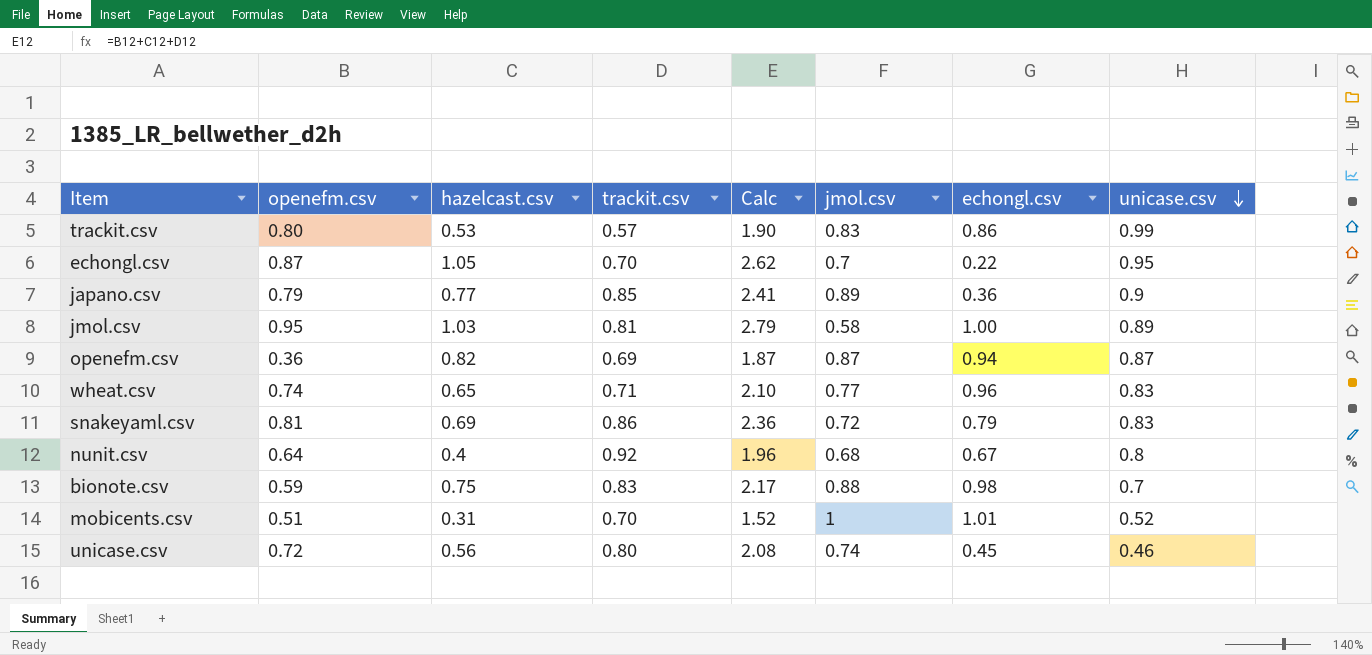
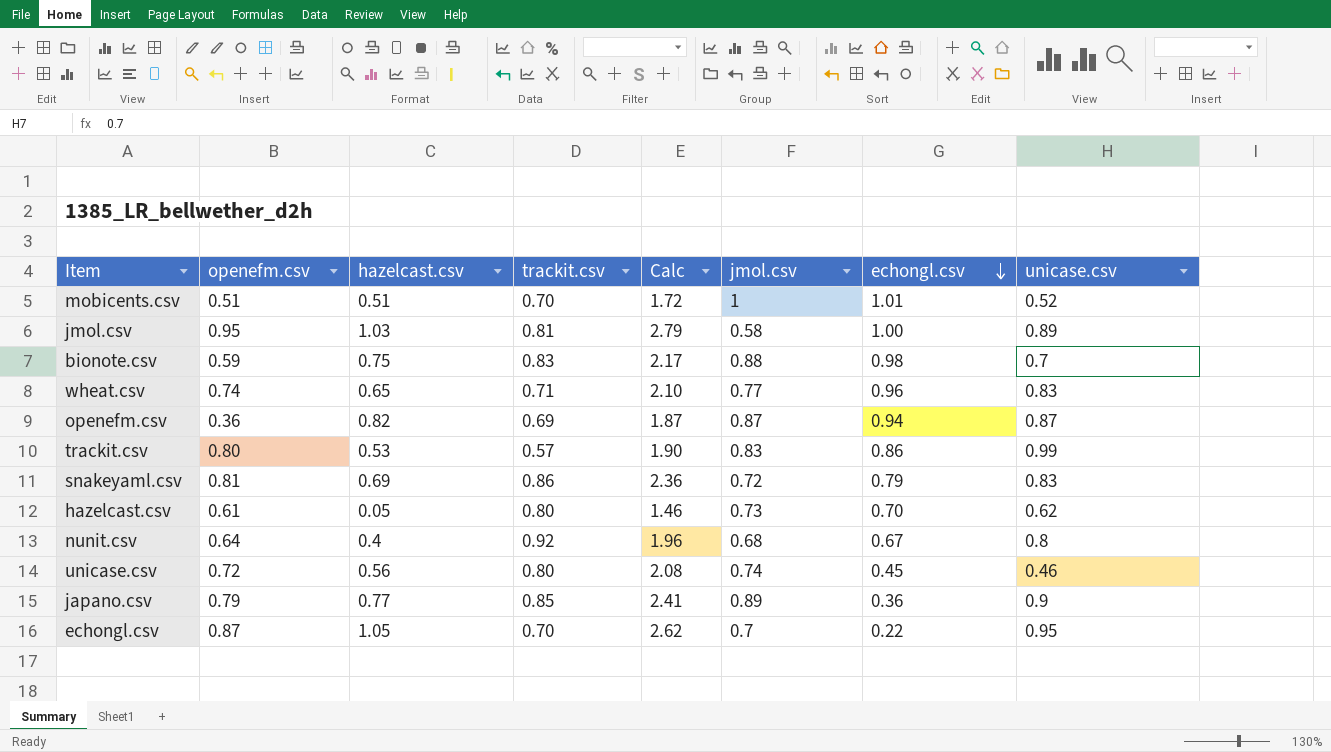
row order: unicase.csv descending -> echongl.csv descending
mobicents.csv | hazelcast.csv: 0.31 -> 0.51
mobicents.csv | Calc: 1.52 -> 1.72
row hazelcast.csv: none -> 0.61 | 0.05 | 0.80 | 1.46 | 0.73 | 0.70 | 0.62

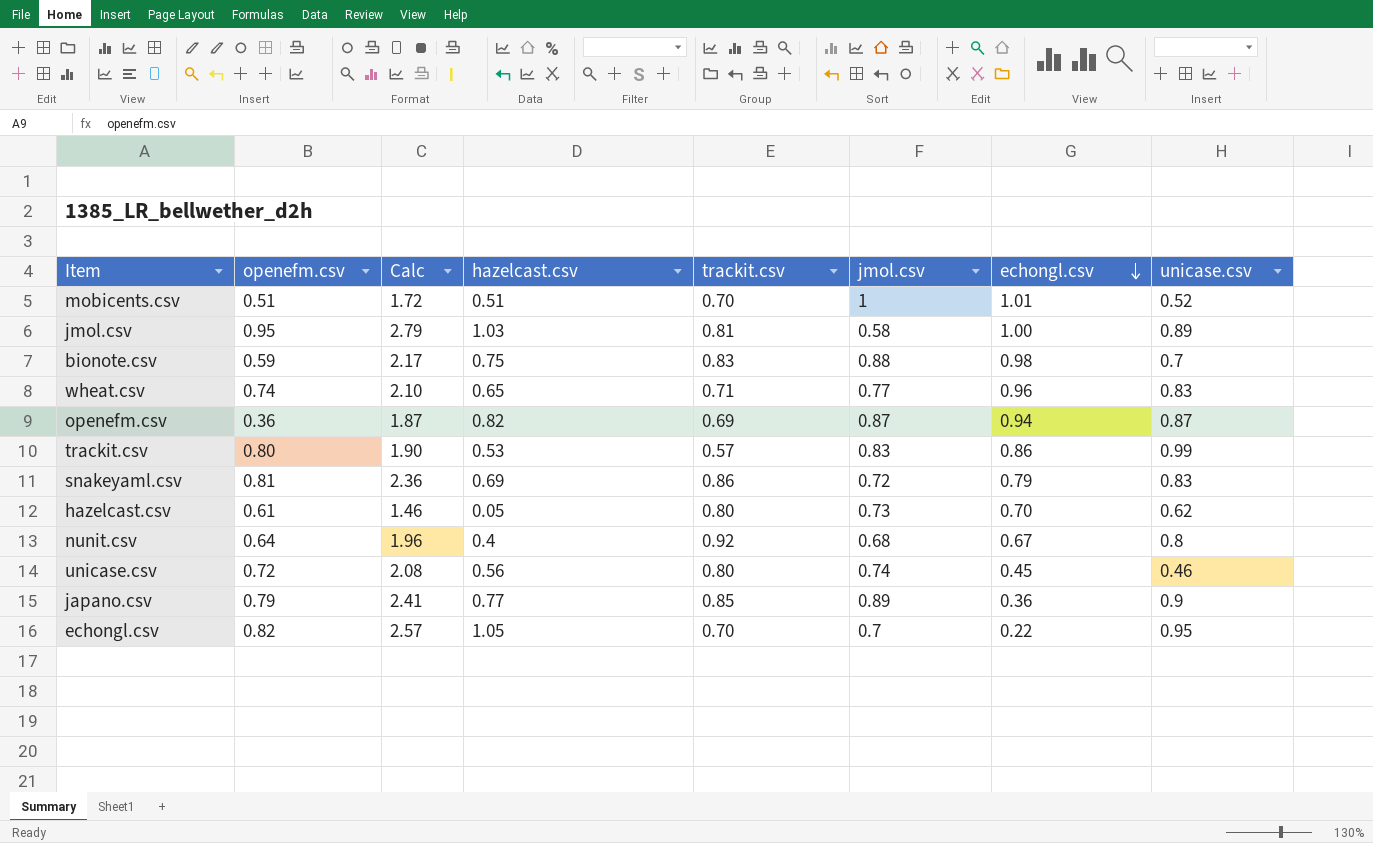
column Calc | position: 5 -> 3
echongl.csv | openefm.csv: 0.87 -> 0.82
echongl.csv | Calc: 2.62 -> 2.57

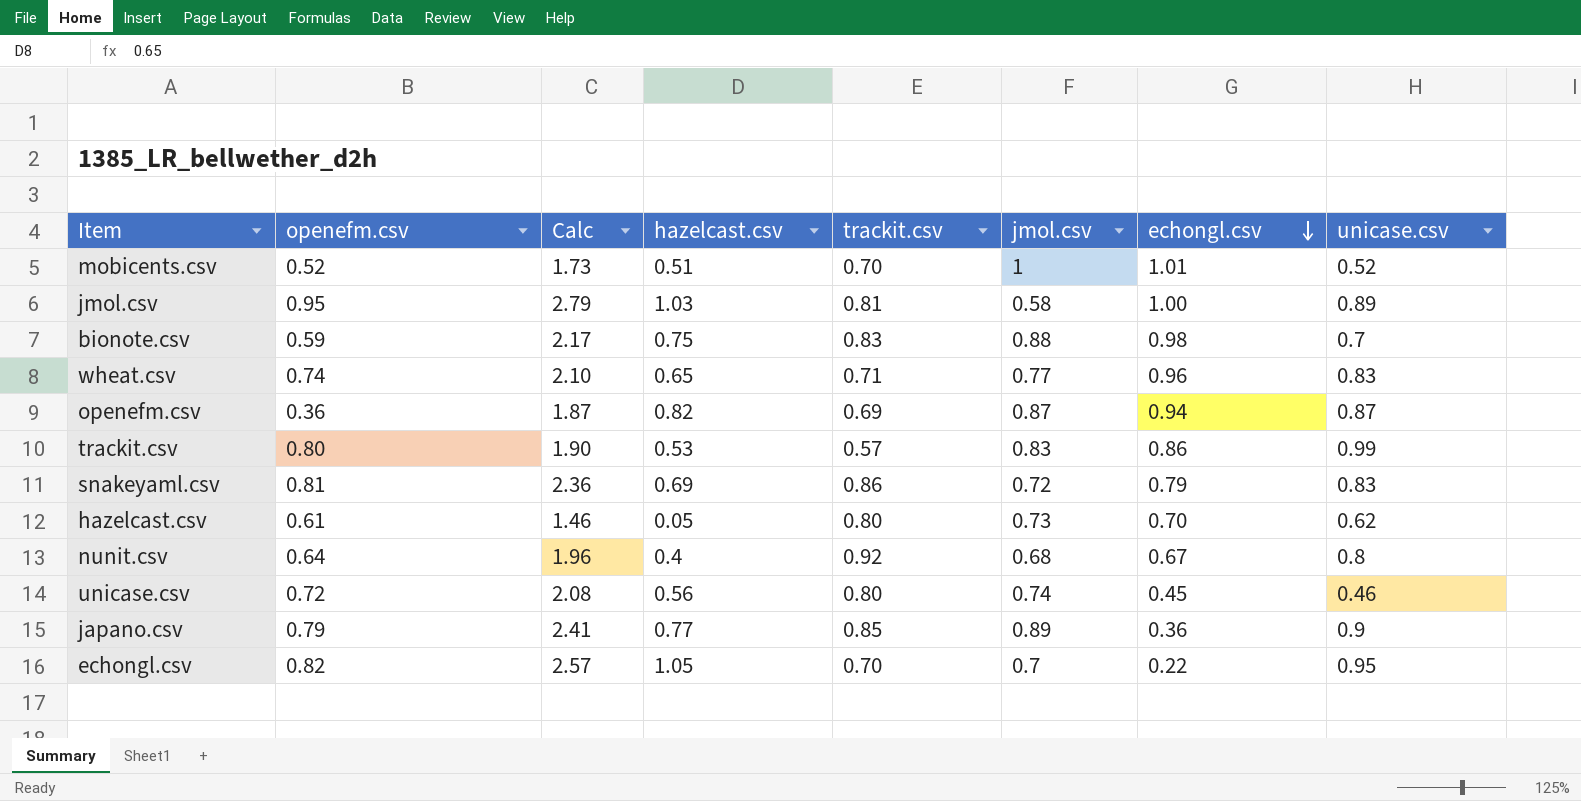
mobicents.csv | openefm.csv: 0.51 -> 0.52
mobicents.csv | Calc: 1.72 -> 1.73

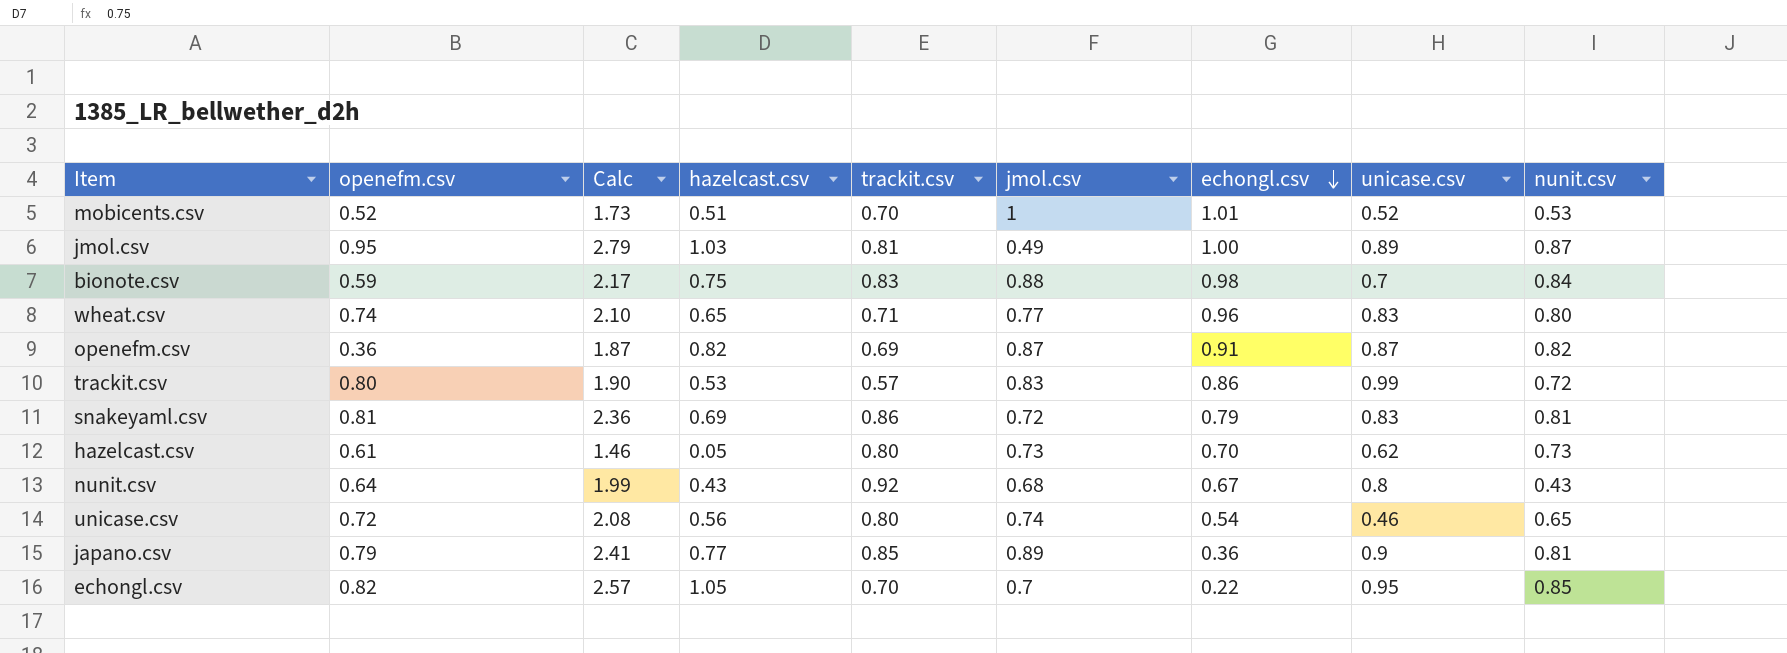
column nunit.csv | position: none -> 9
jmol.csv | jmol.csv: 0.58 -> 0.49
openefm.csv | echongl.csv: 0.94 -> 0.91
nunit.csv | Calc: 1.96 -> 1.99
nunit.csv | hazelcast.csv: 0.4 -> 0.43
unicase.csv | echongl.csv: 0.45 -> 0.54

